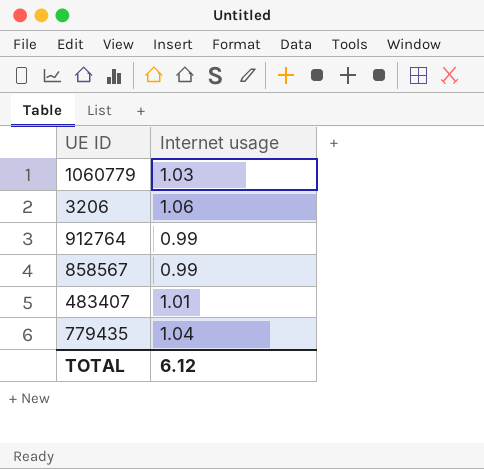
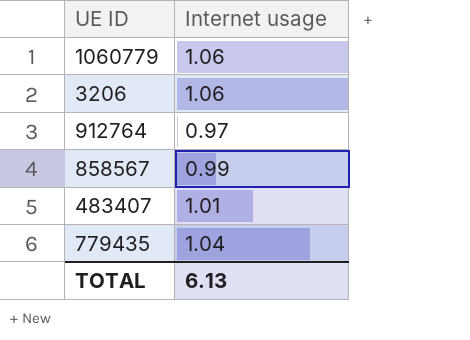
1060779 | Internet usage: 1.03 -> 1.06
912764 | Internet usage: 0.99 -> 0.97
TOTAL | Internet usage: 6.12 -> 6.13

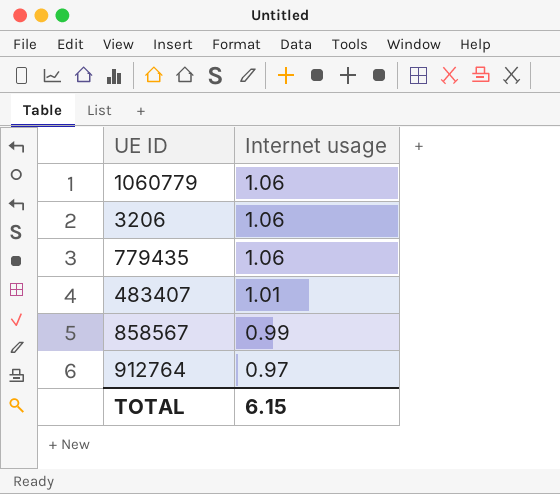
row order: none -> Internet usage descending
779435 | Internet usage: 1.04 -> 1.06
TOTAL | Internet usage: 6.13 -> 6.15

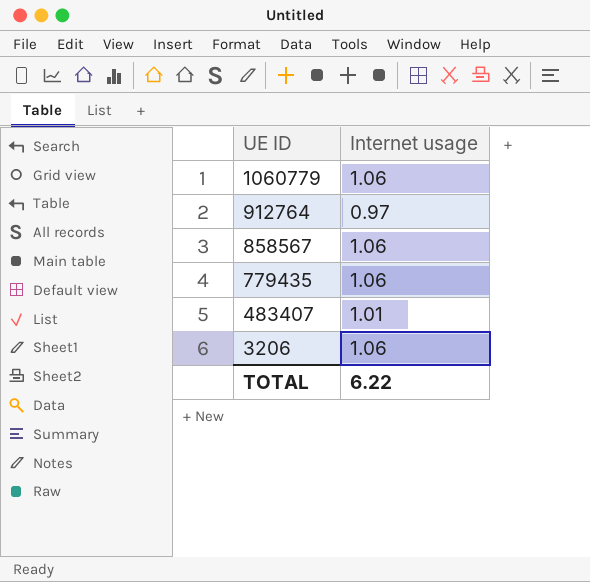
row order: Internet usage descending -> UE ID descending
858567 | Internet usage: 0.99 -> 1.06
TOTAL | Internet usage: 6.15 -> 6.22

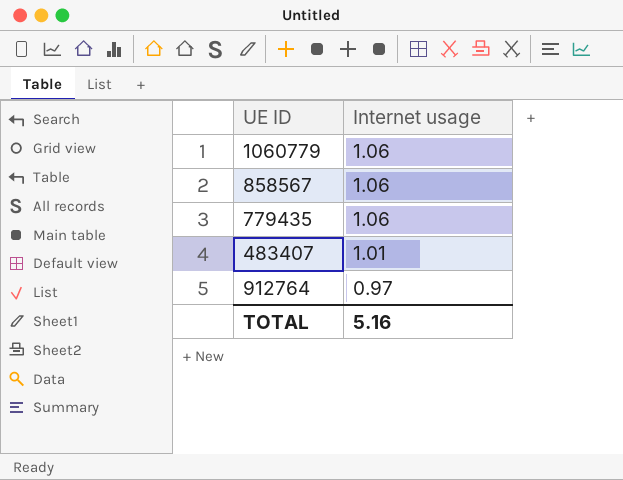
row order: UE ID descending -> Internet usage descending
row 3206: 1.06 -> none
TOTAL | Internet usage: 6.22 -> 5.16

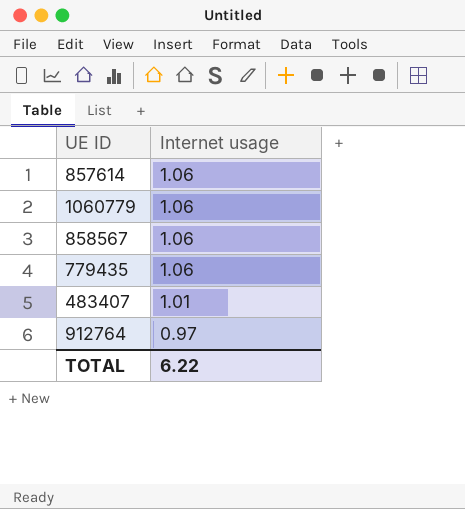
row 857614: none -> 1.06
TOTAL | Internet usage: 5.16 -> 6.22

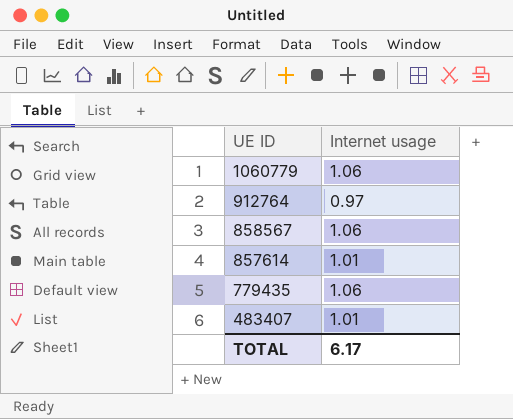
row order: Internet usage descending -> UE ID descending
857614 | Internet usage: 1.06 -> 1.01
TOTAL | Internet usage: 6.22 -> 6.17

